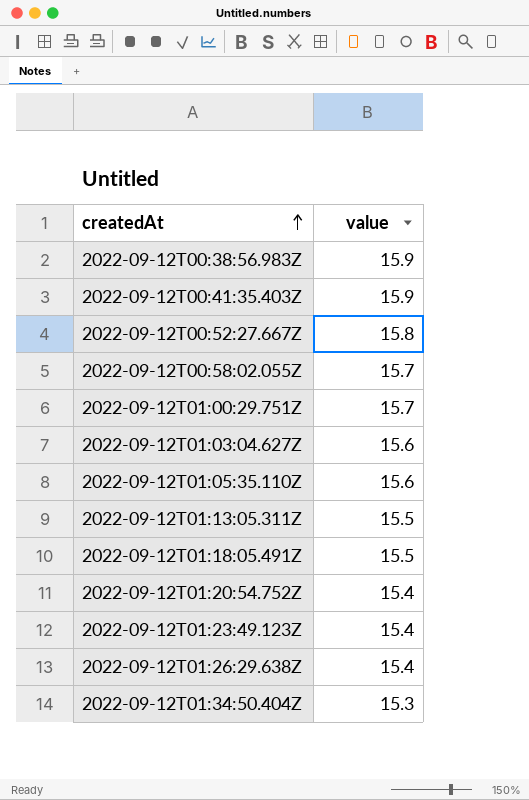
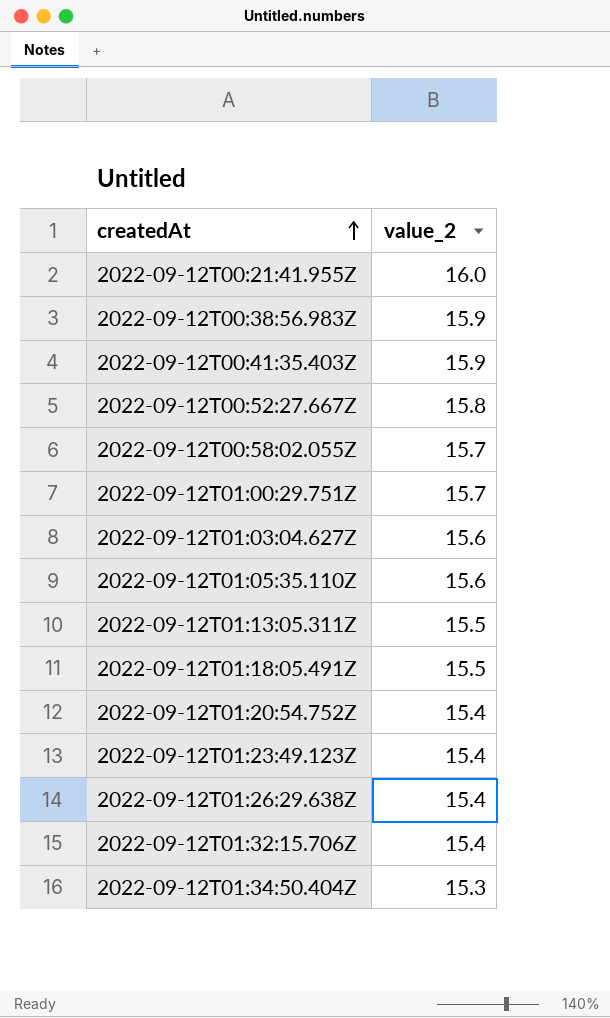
column name: value -> value_2
row 2022-09-12T00:21:41.955Z: none -> 16.0
row 2022-09-12T01:32:15.706Z: none -> 15.4

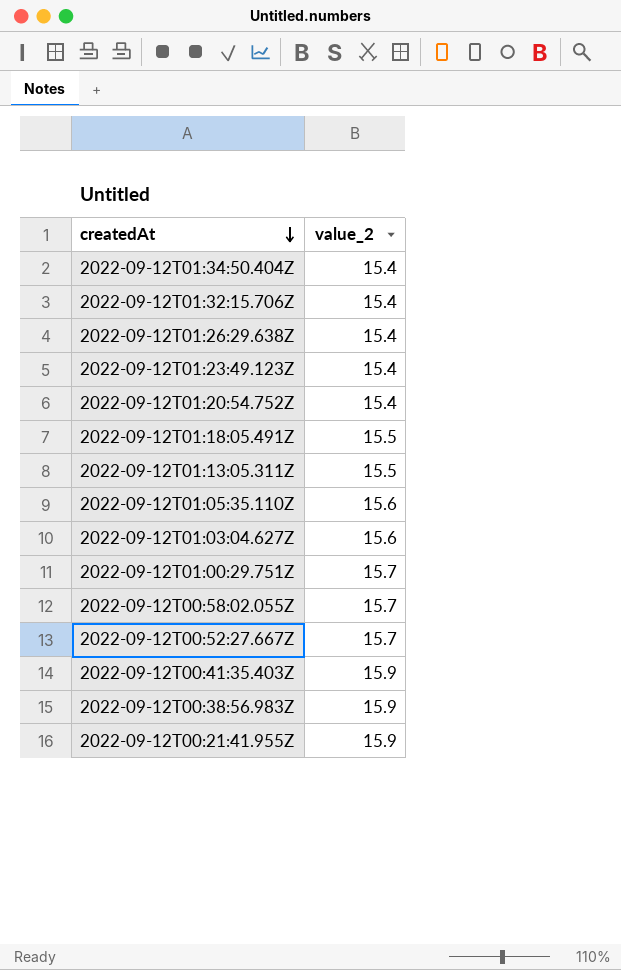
row order: createdAt ascending -> createdAt descending
2022-09-12T01:34:50.404Z | value_2: 15.3 -> 15.4
2022-09-12T00:52:27.667Z | value_2: 15.8 -> 15.7
2022-09-12T00:21:41.955Z | value_2: 16.0 -> 15.9

